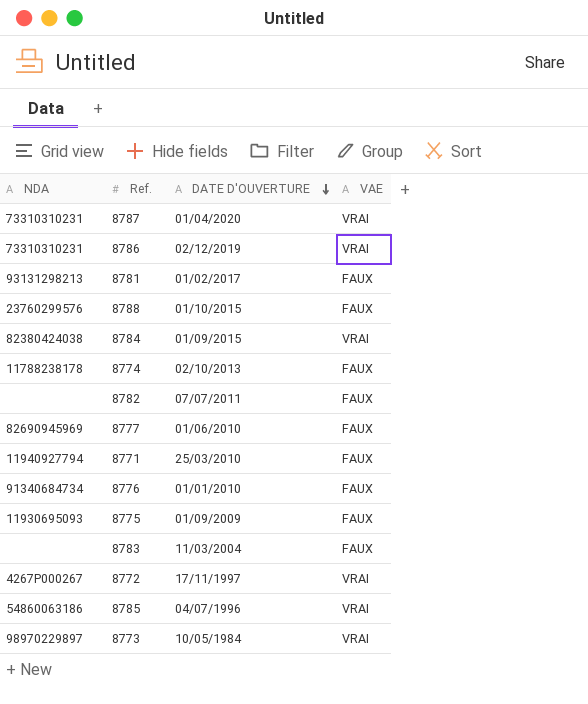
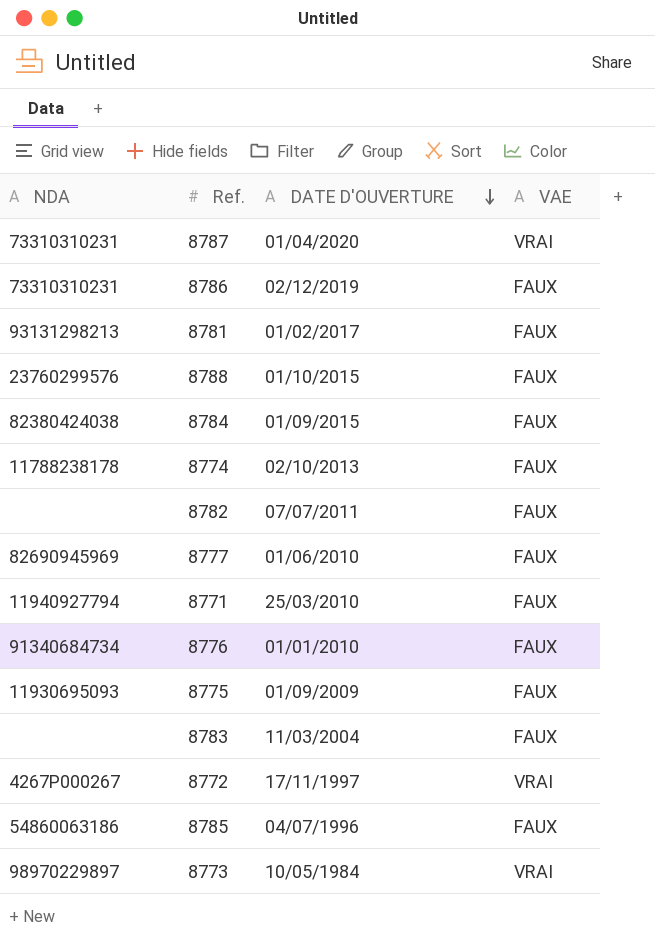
8786 | VAE: VRAI -> FAUX
8784 | VAE: VRAI -> FAUX
8785 | VAE: VRAI -> FAUX

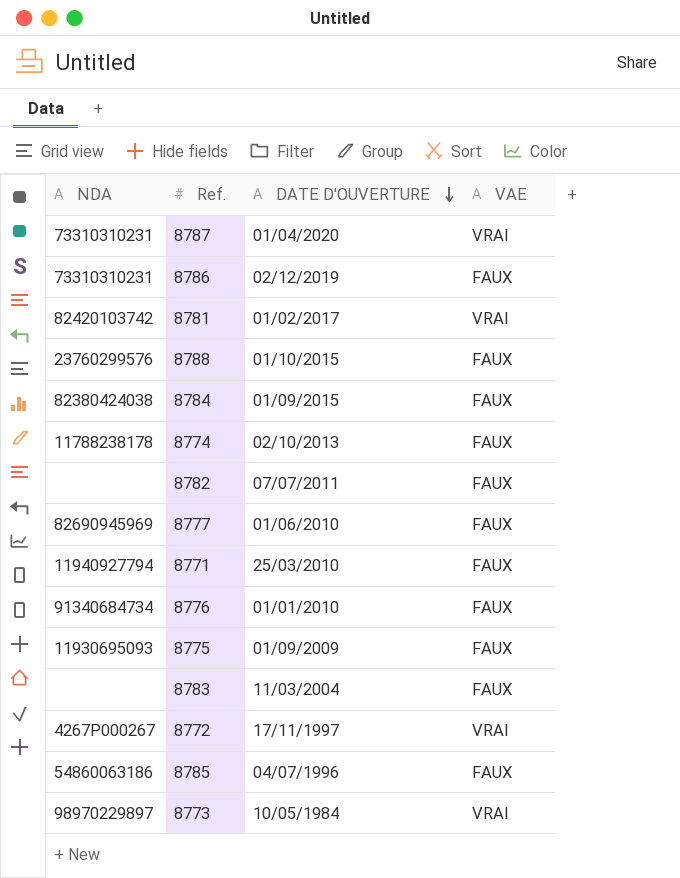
8781 | NDA: 93131298213 -> 82420103742
8781 | VAE: FAUX -> VRAI

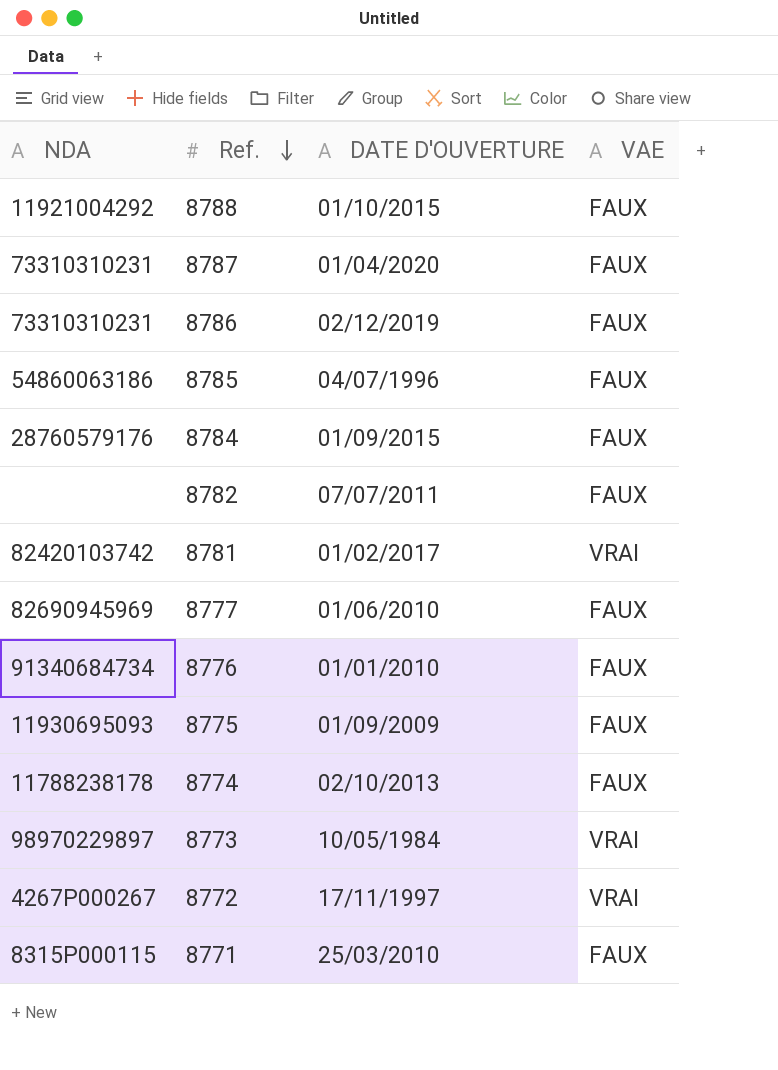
row order: DATE D'OUVERTURE descending -> Ref. descending
row 8783: none | 11/03/2004 | FAUX -> none
8788 | NDA: 23760299576 -> 11921004292
8787 | VAE: VRAI -> FAUX
8784 | NDA: 82380424038 -> 28760579176
8771 | NDA: 11940927794 -> 8315P000115

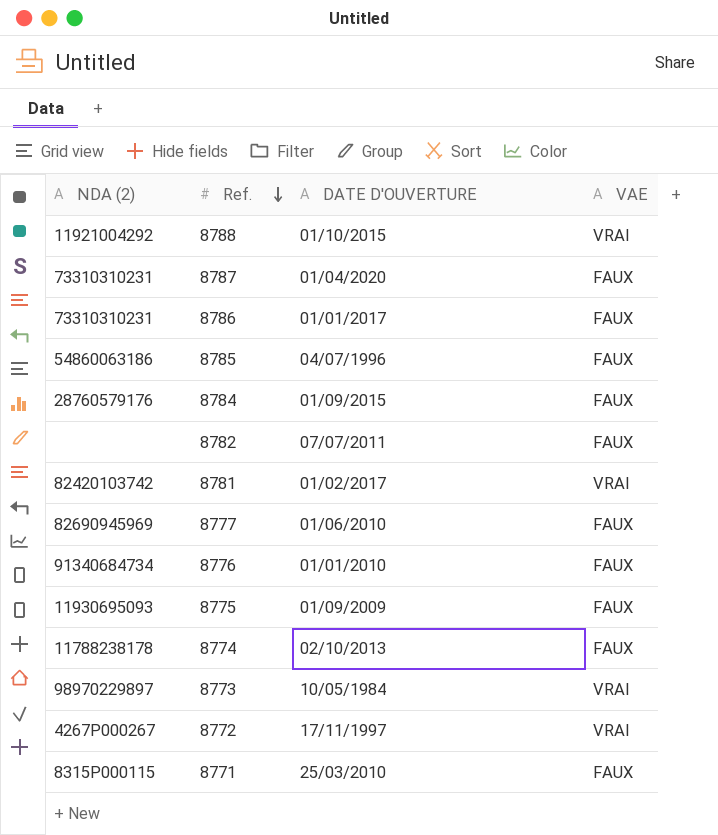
column name: NDA -> NDA (2)
8788 | VAE: FAUX -> VRAI
8786 | DATE D'OUVERTURE: 02/12/2019 -> 01/01/2017

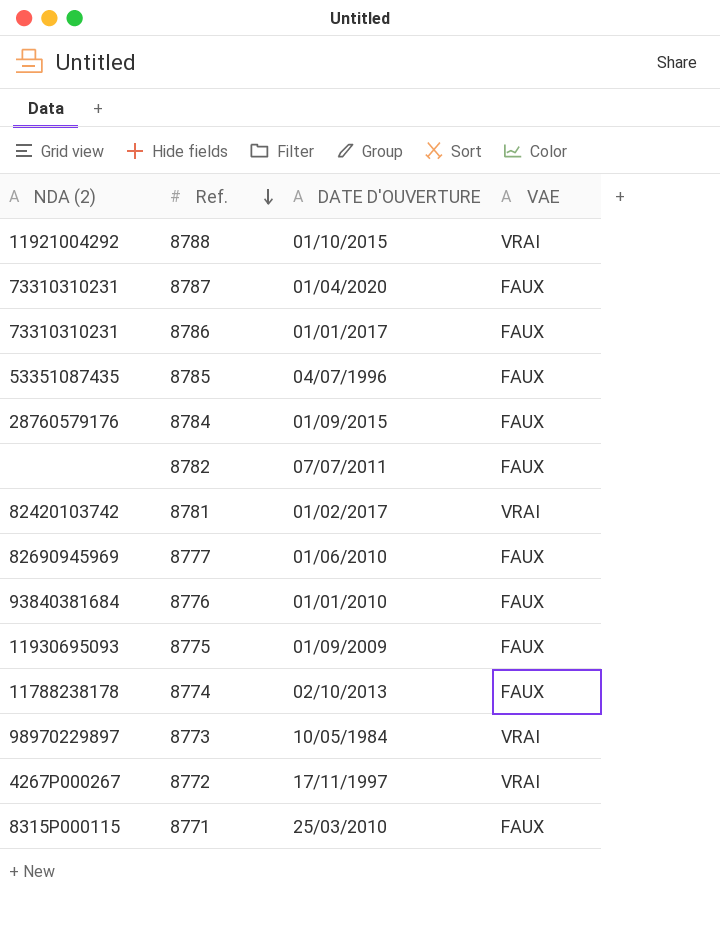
8785 | NDA (2): 54860063186 -> 53351087435
8776 | NDA (2): 91340684734 -> 93840381684

